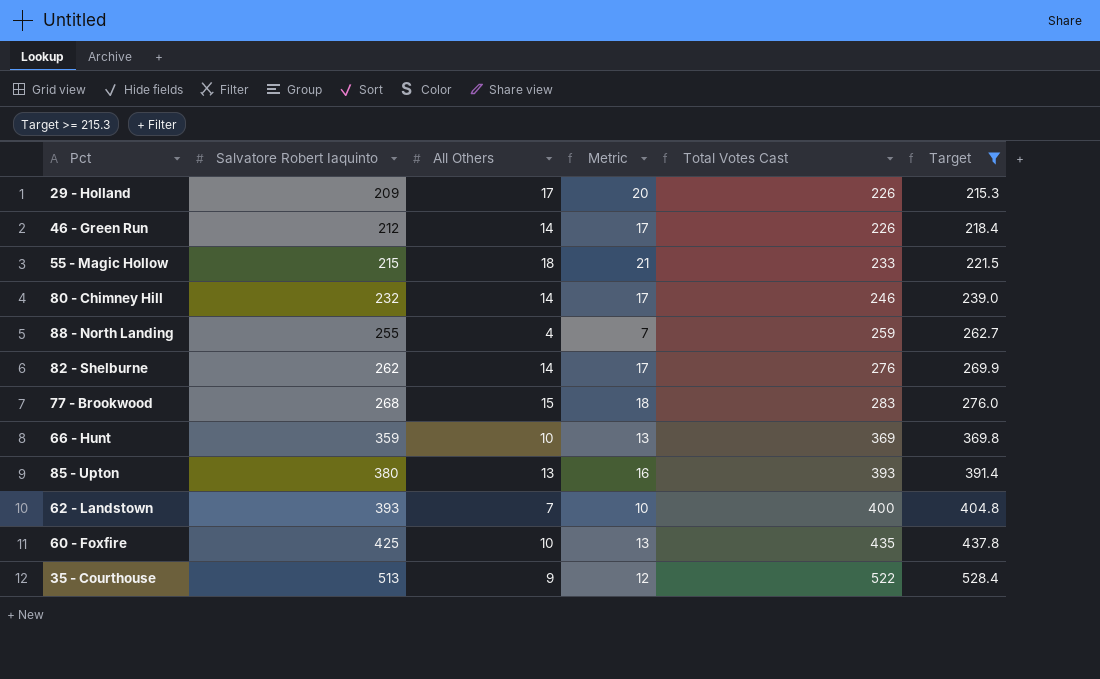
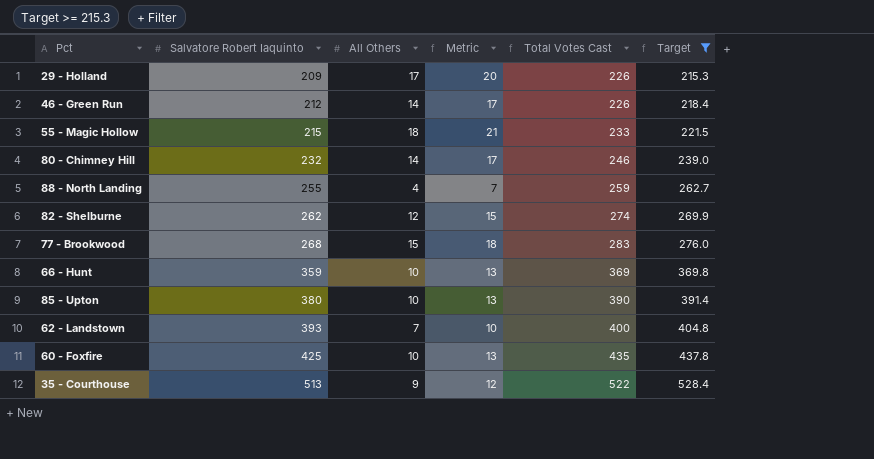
82 - Shelburne | All Others: 14 -> 12
82 - Shelburne | Metric: 17 -> 15
82 - Shelburne | Total Votes Cast: 276 -> 274
85 - Upton | All Others: 13 -> 10
85 - Upton | Metric: 16 -> 13
85 - Upton | Total Votes Cast: 393 -> 390

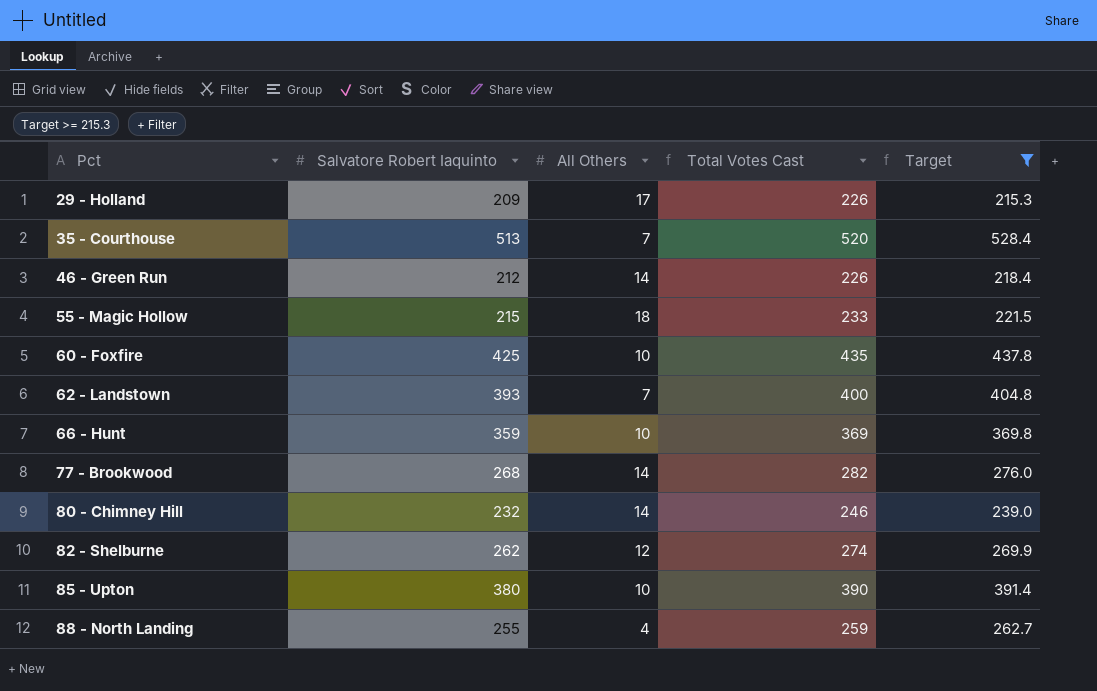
row order: Salvatore Robert Iaquinto ascending -> Pct ascending
column Metric | formula: [All Others] + 3 -> none
35 - Courthouse | All Others: 9 -> 7
35 - Courthouse | Total Votes Cast: 522 -> 520
77 - Brookwood | All Others: 15 -> 14
77 - Brookwood | Total Votes Cast: 283 -> 282

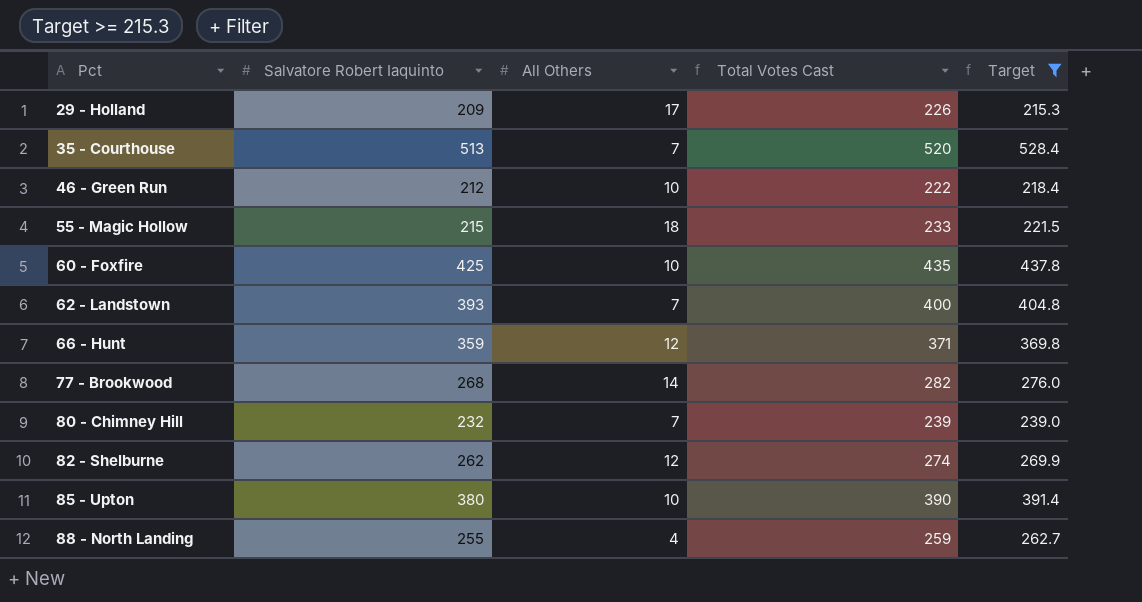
46 - Green Run | All Others: 14 -> 10
46 - Green Run | Total Votes Cast: 226 -> 222
66 - Hunt | All Others: 10 -> 12
66 - Hunt | Total Votes Cast: 369 -> 371
80 - Chimney Hill | All Others: 14 -> 7
80 - Chimney Hill | Total Votes Cast: 246 -> 239

